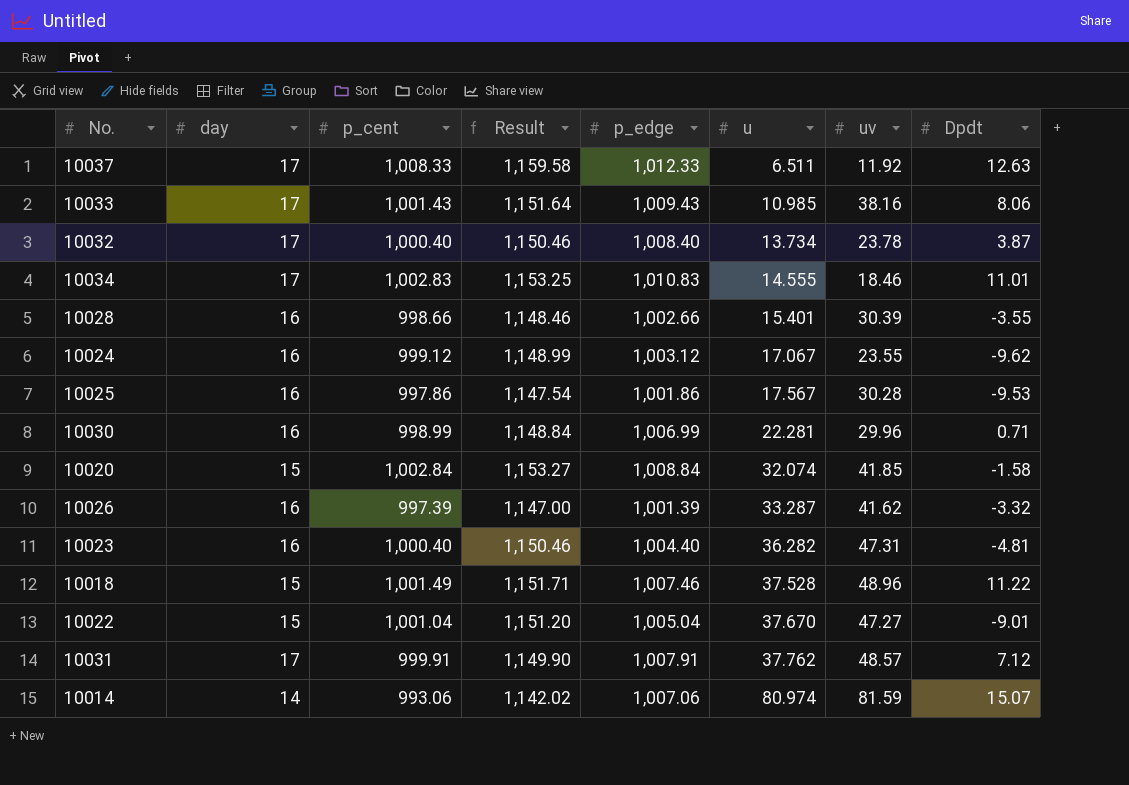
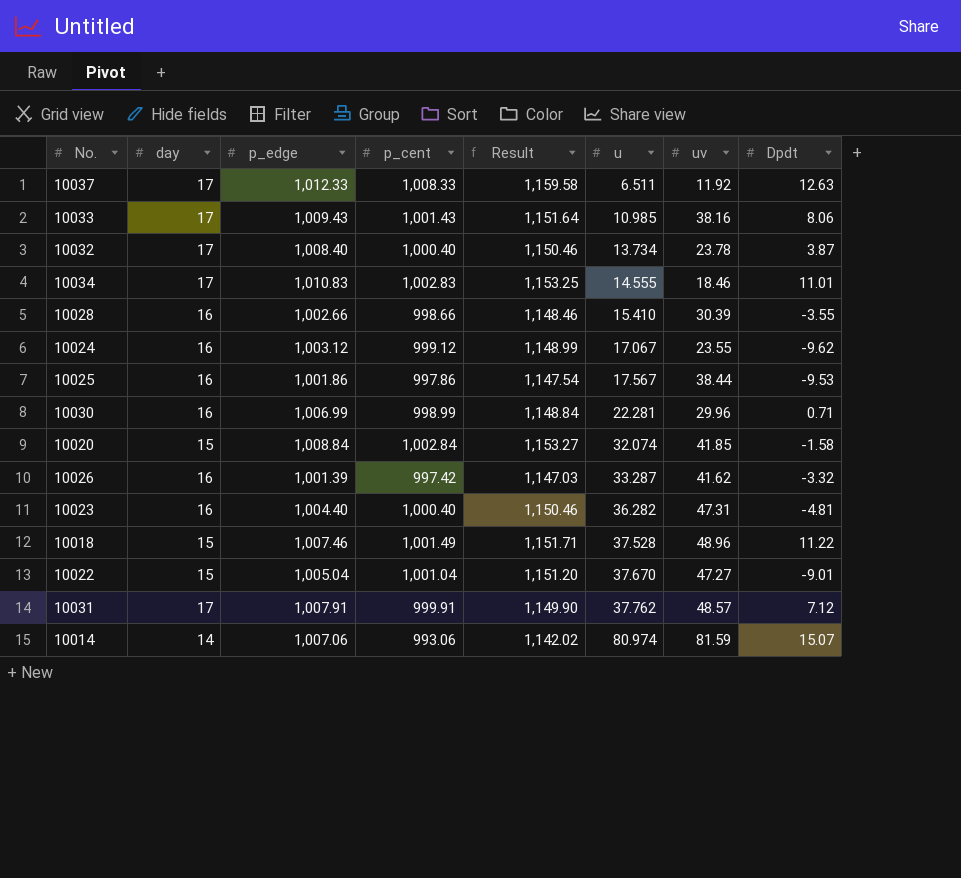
column p_edge | position: 5 -> 3
10028 | u: 15.401 -> 15.410
10025 | uv: 30.28 -> 38.44
10026 | p_cent: 997.39 -> 997.42
10026 | Result: 1,147.00 -> 1,147.03

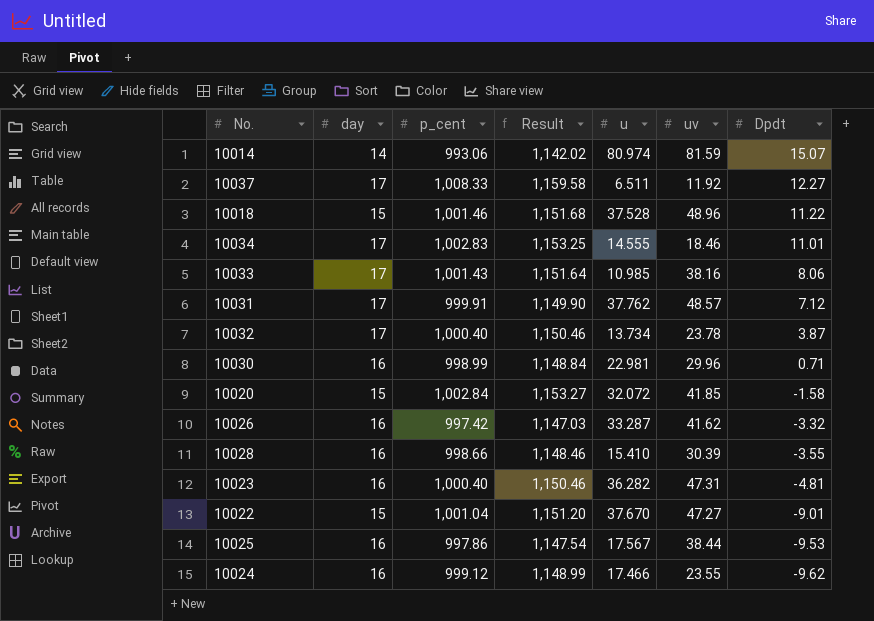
row order: u ascending -> Dpdt descending
column p_edge | position: 3 -> none
10037 | Dpdt: 12.63 -> 12.27
10018 | p_cent: 1,001.49 -> 1,001.46
10018 | Result: 1,151.71 -> 1,151.68
10030 | u: 22.281 -> 22.981
10020 | u: 32.074 -> 32.072
10024 | u: 17.067 -> 17.466

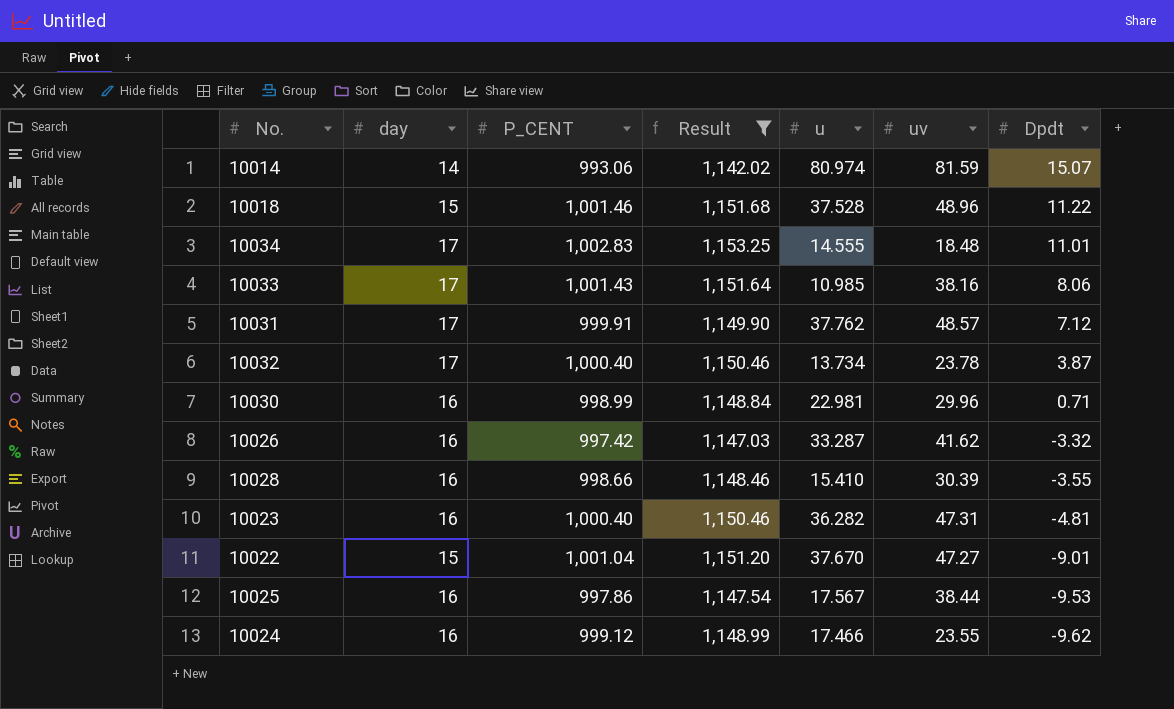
filter: none -> Result <= 1,153.25
column name: p_cent -> P_CENT
10034 | uv: 18.46 -> 18.48

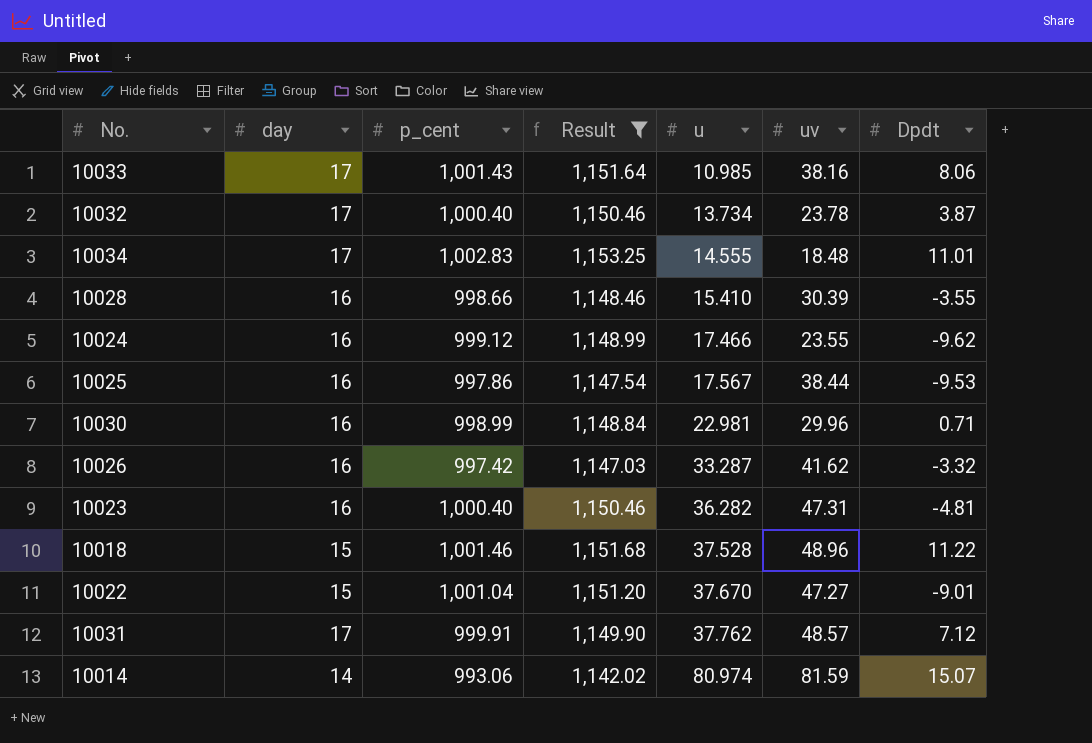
row order: Dpdt descending -> u ascending
column name: P_CENT -> p_cent

